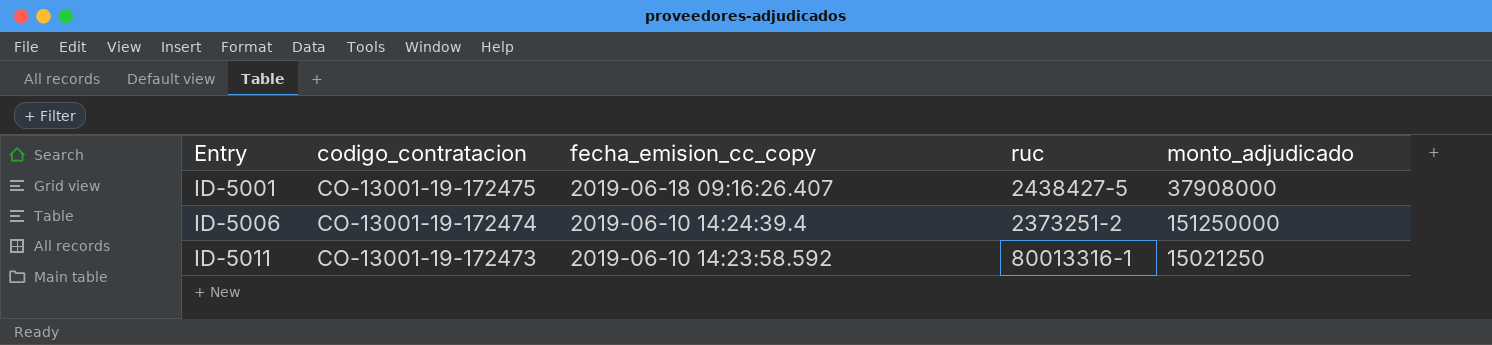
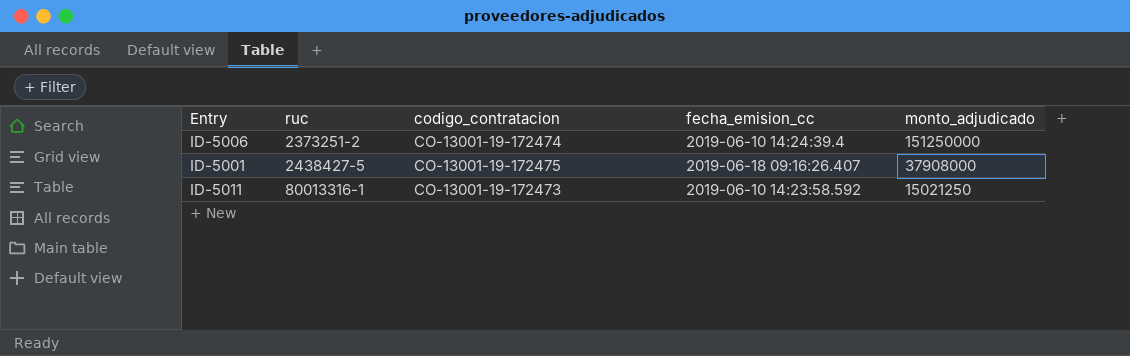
row order: Entry ascending -> ruc ascending
column ruc | position: 4 -> 2
column name: fecha_emision_cc_copy -> fecha_emision_cc

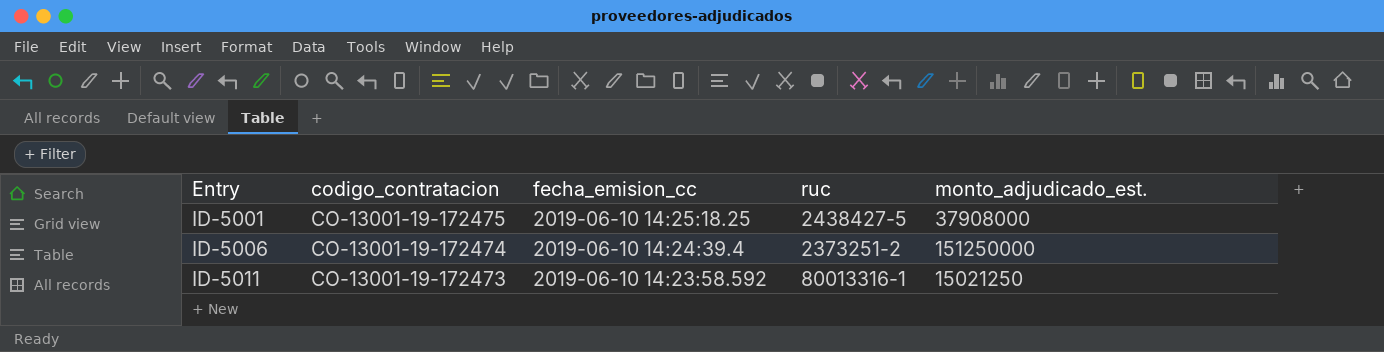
row order: ruc ascending -> Entry ascending
column ruc | position: 2 -> 4
column name: monto_adjudicado -> monto_adjudicado_est.
ID-5001 | fecha_emision_cc: 2019-06-18 09:16:26.407 -> 2019-06-10 14:25:18.25

